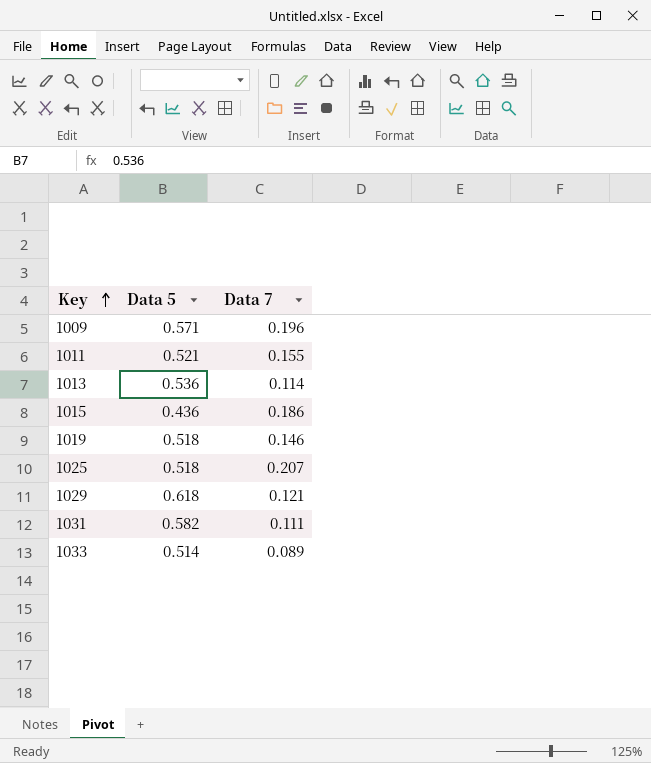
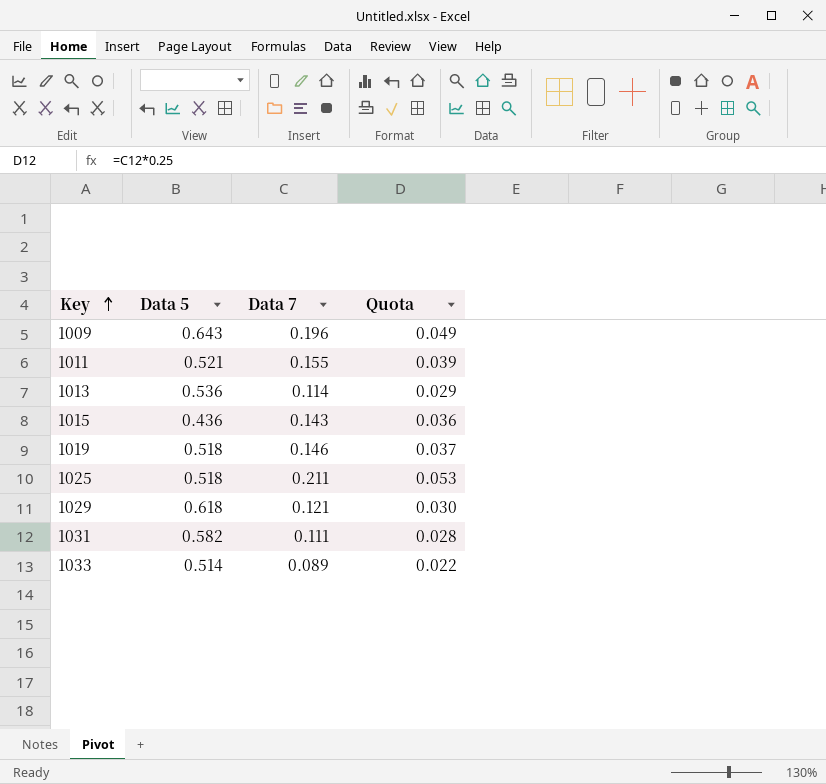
column Quota | formula: none -> [Data 7] * 0.25
1009 | Data 5: 0.571 -> 0.643
1015 | Data 7: 0.186 -> 0.143
1025 | Data 7: 0.207 -> 0.211

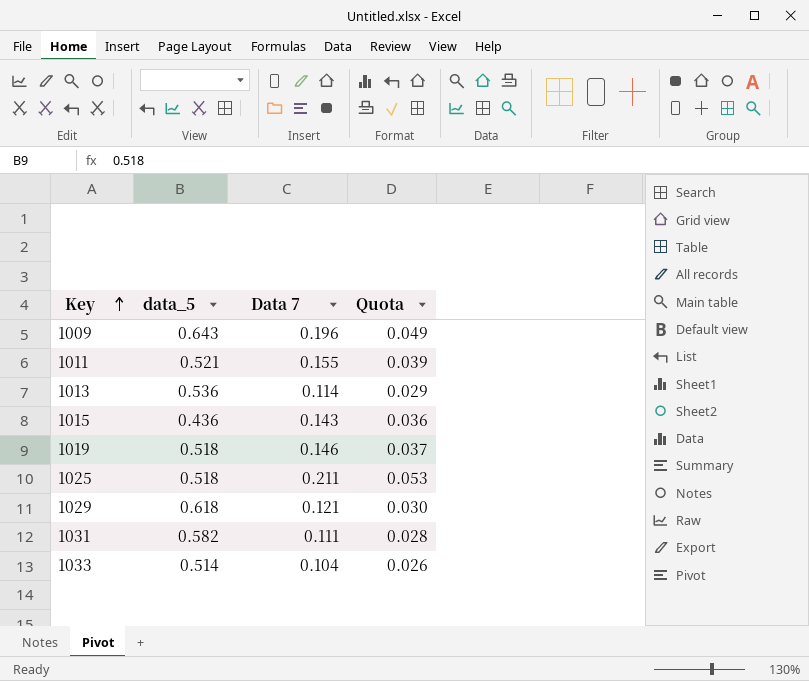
column name: Data 5 -> data_5
1033 | Data 7: 0.089 -> 0.104
1033 | Quota: 0.022 -> 0.026

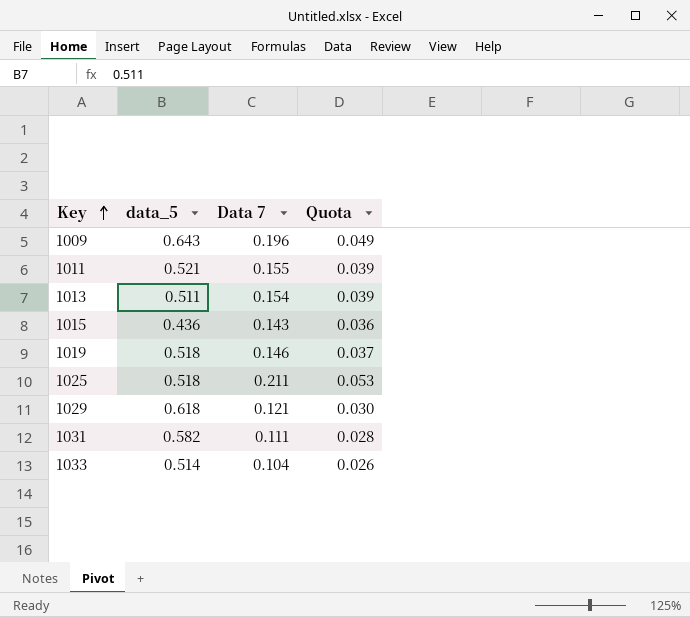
1013 | data_5: 0.536 -> 0.511
1013 | Data 7: 0.114 -> 0.154
1013 | Quota: 0.029 -> 0.039

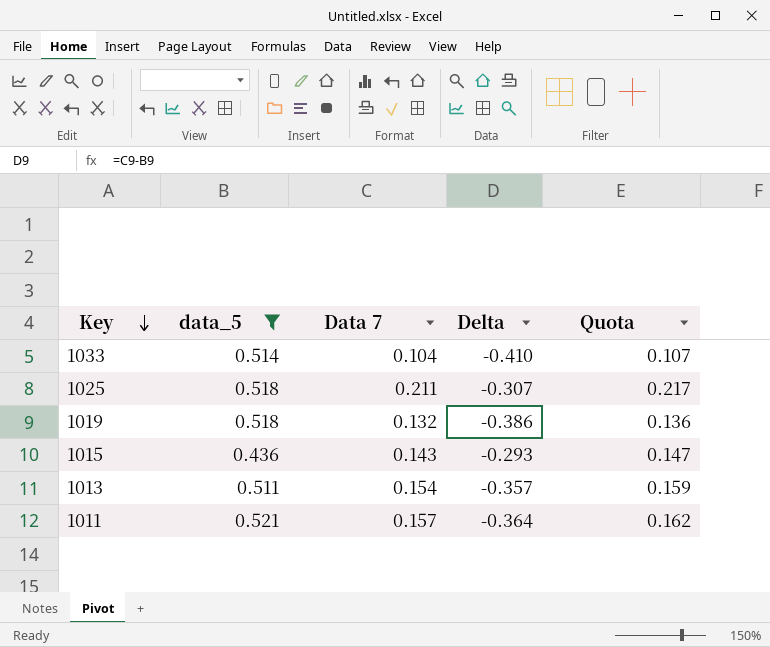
filter: none -> data_5 <= 0.521
row order: Key ascending -> Key descending
column Delta | formula: none -> [Data 7] - [data_5]
column Quota | formula: [Data 7] * 0.25 -> [Data 7] * 1.03
1019 | Data 7: 0.146 -> 0.132
1011 | Data 7: 0.155 -> 0.157

